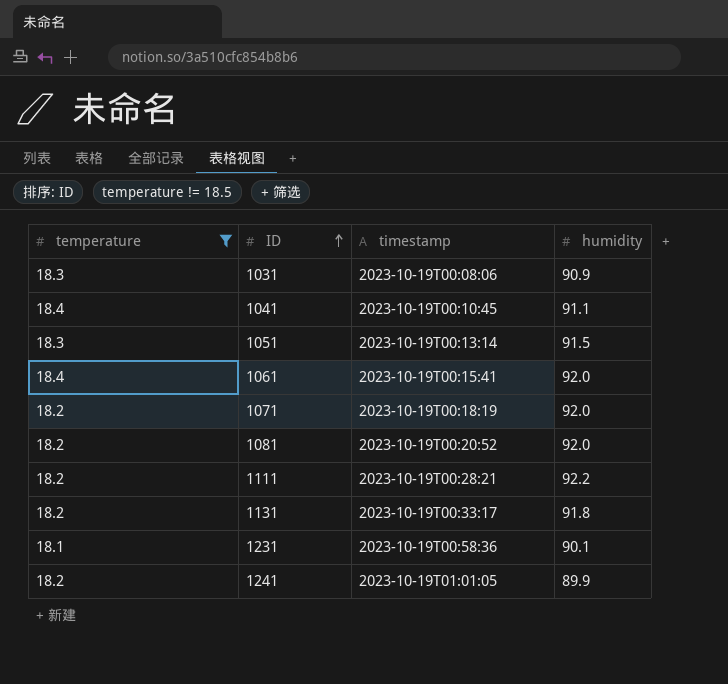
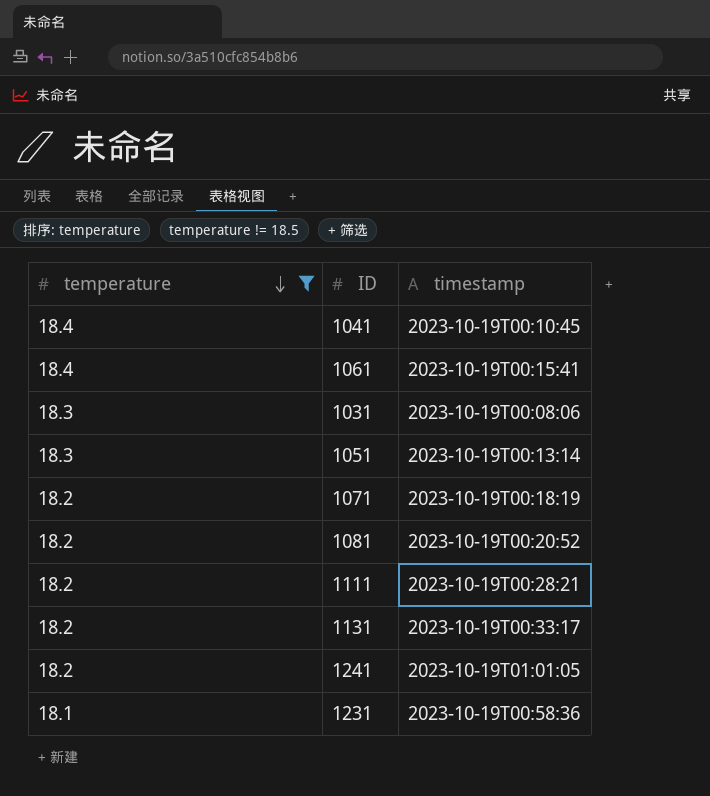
row order: ID ascending -> temperature descending
column humidity | position: 4 -> none

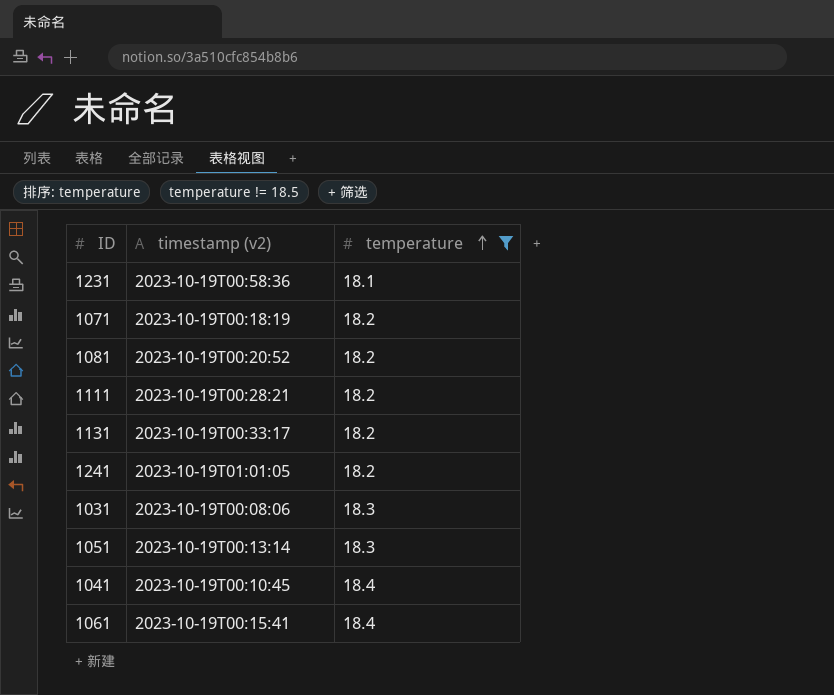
row order: temperature descending -> temperature ascending
column name: timestamp -> timestamp (v2)
column temperature | position: 1 -> 3

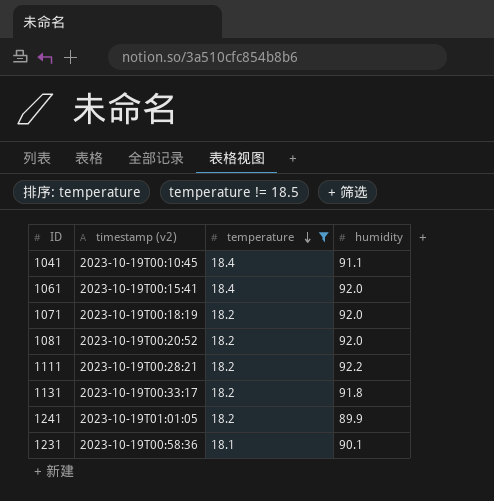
row order: temperature ascending -> temperature descending
column humidity | position: none -> 4
row 1031: 2023-10-19T00:08:06 | 18.3 -> none
row 1051: 2023-10-19T00:13:14 | 18.3 -> none

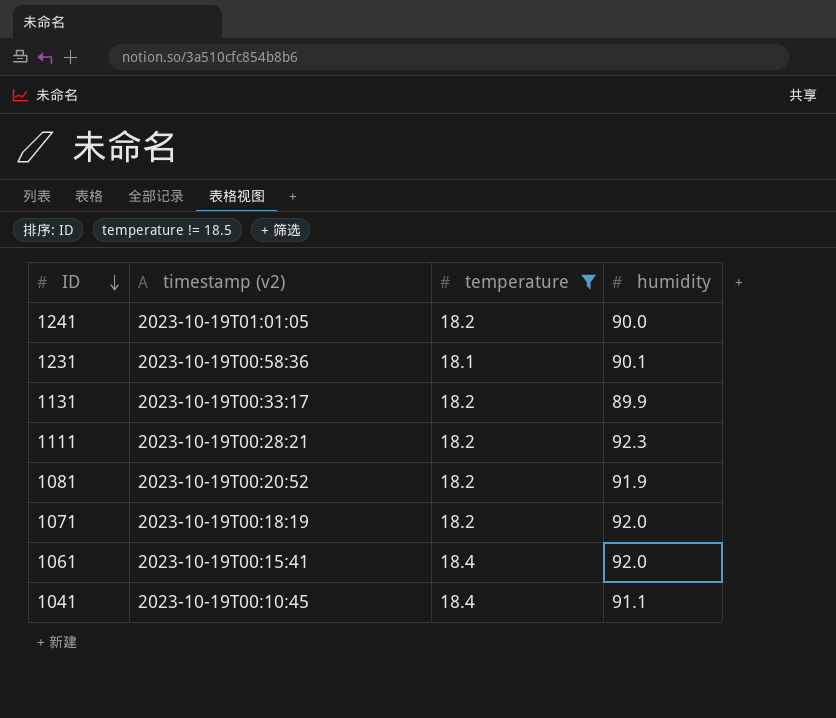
row order: temperature descending -> ID descending
1241 | humidity: 89.9 -> 90.0
1131 | humidity: 91.8 -> 89.9
1111 | humidity: 92.2 -> 92.3
1081 | humidity: 92.0 -> 91.9

